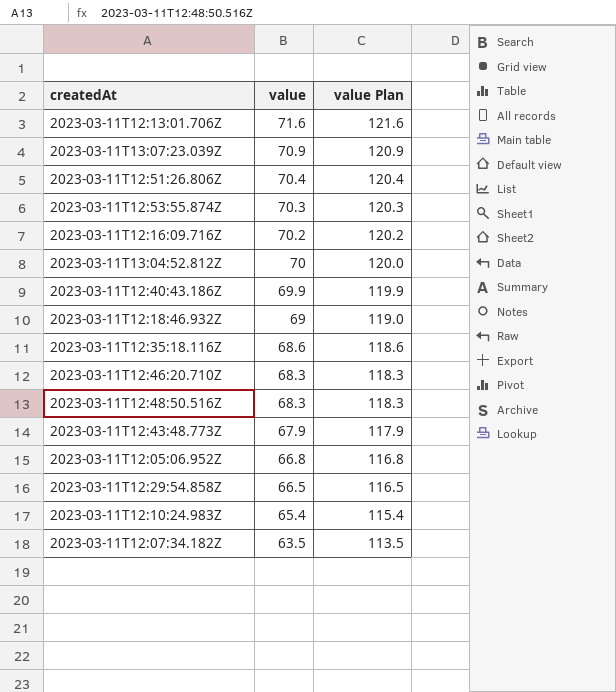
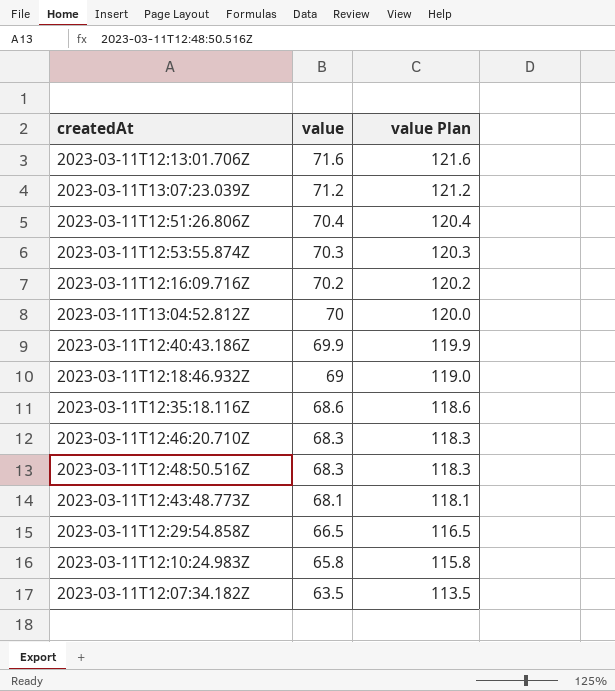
row 2023-03-11T12:05:06.952Z: 66.8 | 116.8 -> none
2023-03-11T13:07:23.039Z | value: 70.9 -> 71.2
2023-03-11T13:07:23.039Z | value Plan: 120.9 -> 121.2
2023-03-11T12:43:48.773Z | value: 67.9 -> 68.1
2023-03-11T12:43:48.773Z | value Plan: 117.9 -> 118.1
2023-03-11T12:10:24.983Z | value: 65.4 -> 65.8
2023-03-11T12:10:24.983Z | value Plan: 115.4 -> 115.8

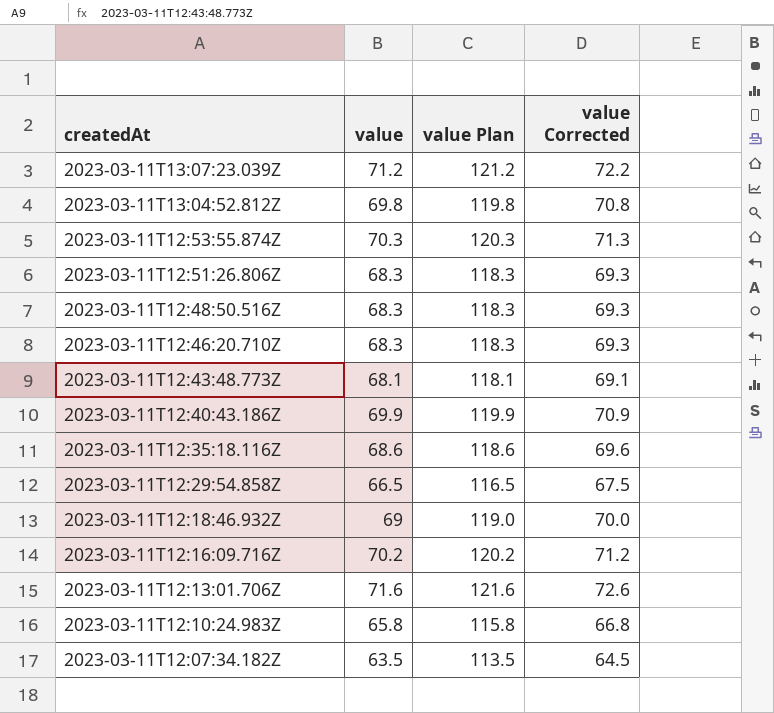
row order: value descending -> createdAt descending
column value Corrected | formula: none -> [value] + 1
2023-03-11T13:04:52.812Z | value: 70 -> 69.8
2023-03-11T13:04:52.812Z | value Plan: 120.0 -> 119.8
2023-03-11T12:51:26.806Z | value: 70.4 -> 68.3
2023-03-11T12:51:26.806Z | value Plan: 120.4 -> 118.3

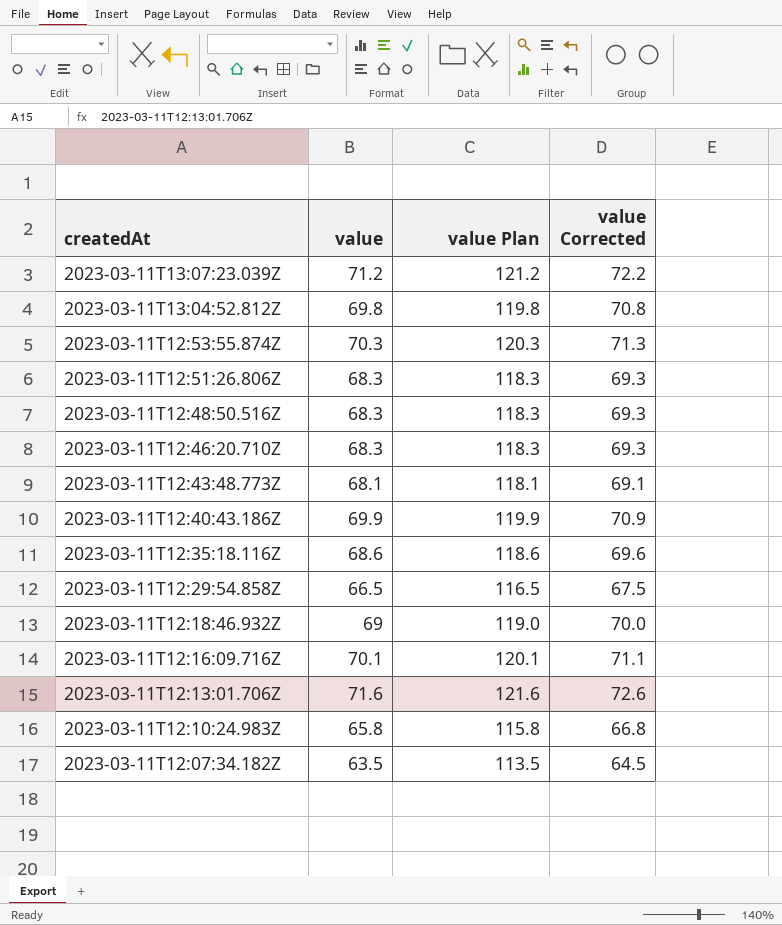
2023-03-11T12:16:09.716Z | value: 70.2 -> 70.1
2023-03-11T12:16:09.716Z | value Plan: 120.2 -> 120.1
2023-03-11T12:16:09.716Z | value Corrected: 71.2 -> 71.1

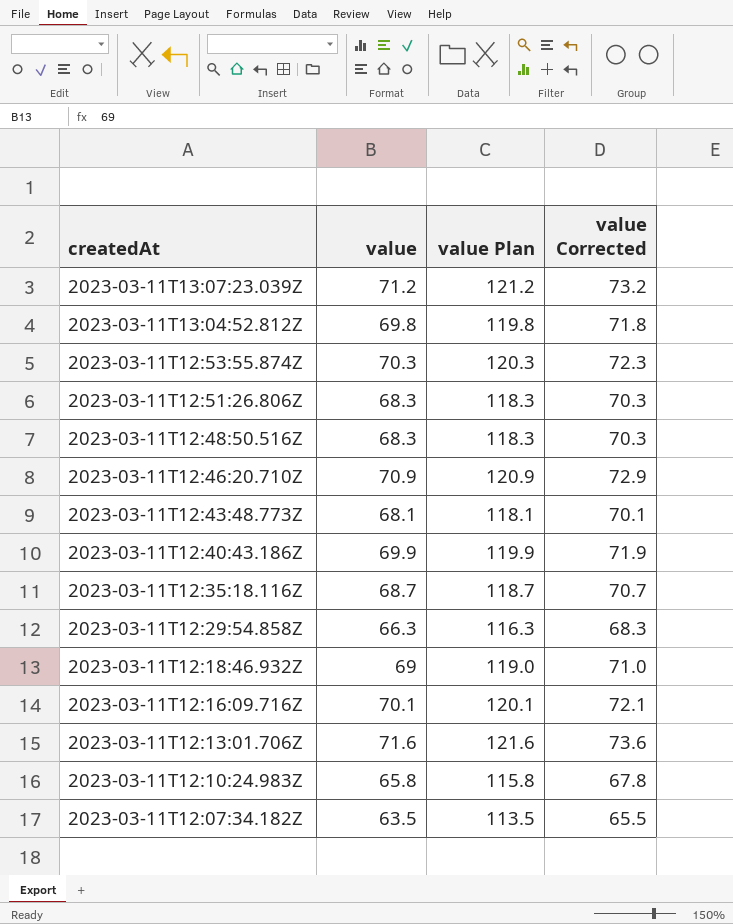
column value Corrected | formula: [value] + 1 -> [value] + 2
2023-03-11T12:46:20.710Z | value: 68.3 -> 70.9
2023-03-11T12:46:20.710Z | value Plan: 118.3 -> 120.9
2023-03-11T12:35:18.116Z | value: 68.6 -> 68.7
2023-03-11T12:35:18.116Z | value Plan: 118.6 -> 118.7
2023-03-11T12:29:54.858Z | value: 66.5 -> 66.3
2023-03-11T12:29:54.858Z | value Plan: 116.5 -> 116.3

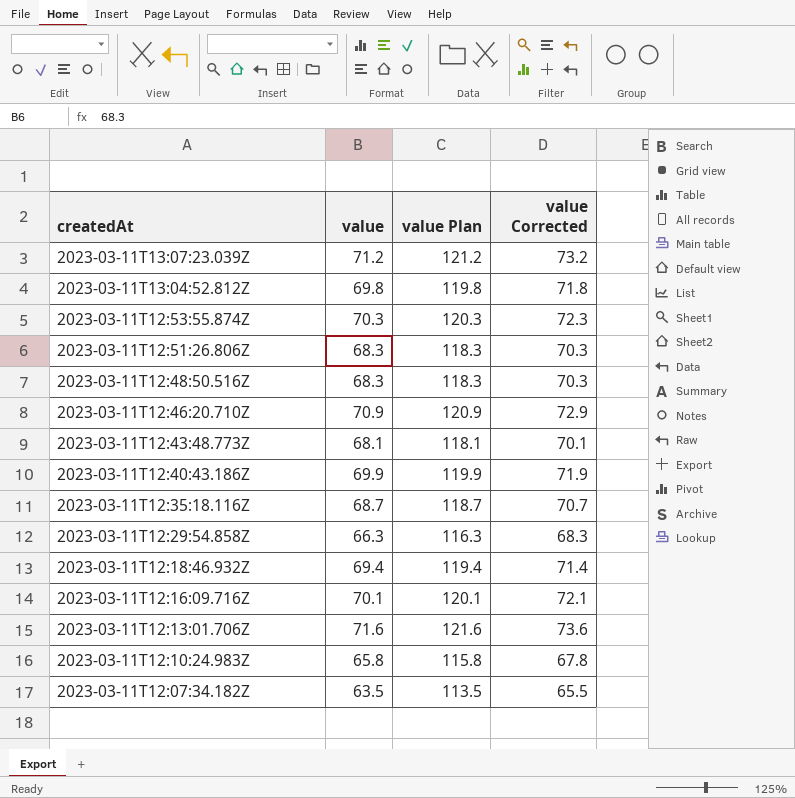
2023-03-11T12:18:46.932Z | value: 69 -> 69.4
2023-03-11T12:18:46.932Z | value Plan: 119.0 -> 119.4
2023-03-11T12:18:46.932Z | value Corrected: 71.0 -> 71.4

